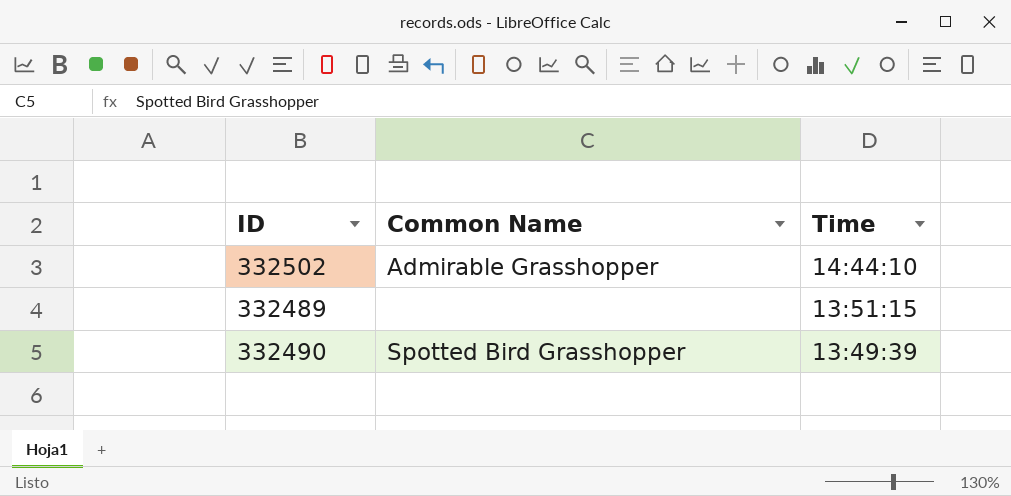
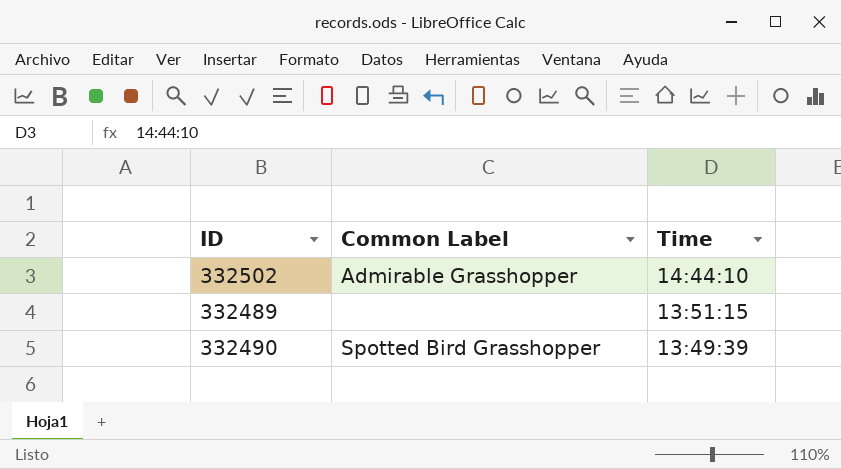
column name: Common Name -> Common Label

